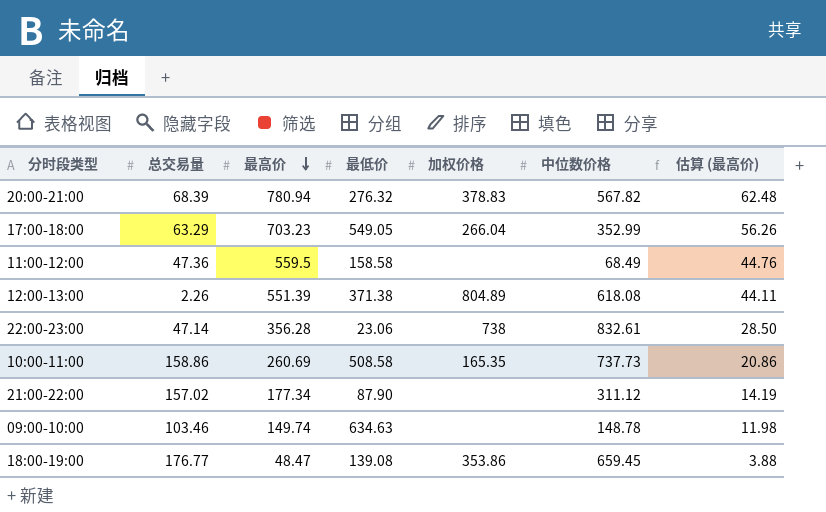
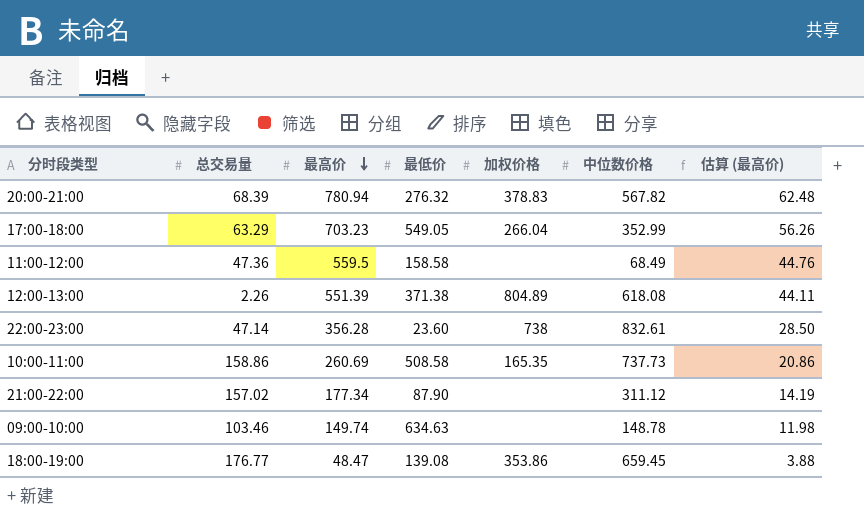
22:00-23:00 | 最低价: 23.06 -> 23.60

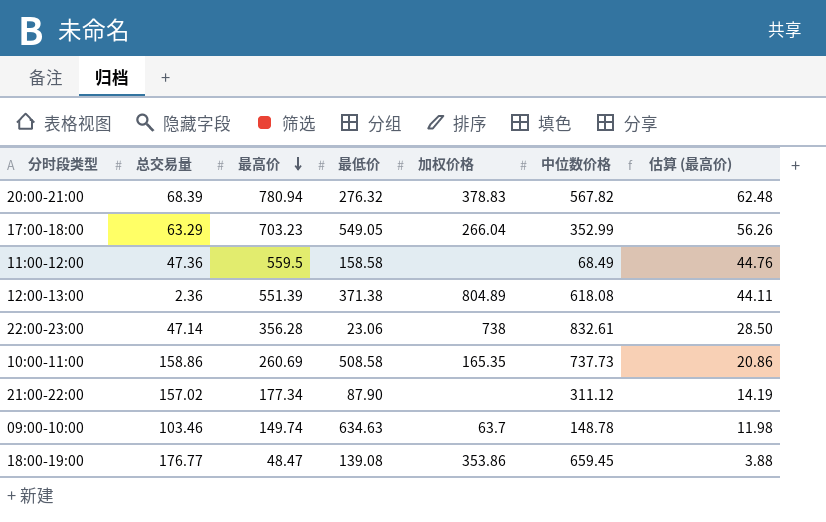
12:00-13:00 | 总交易量: 2.26 -> 2.36
22:00-23:00 | 最低价: 23.60 -> 23.06
09:00-10:00 | 加权价格: none -> 63.7

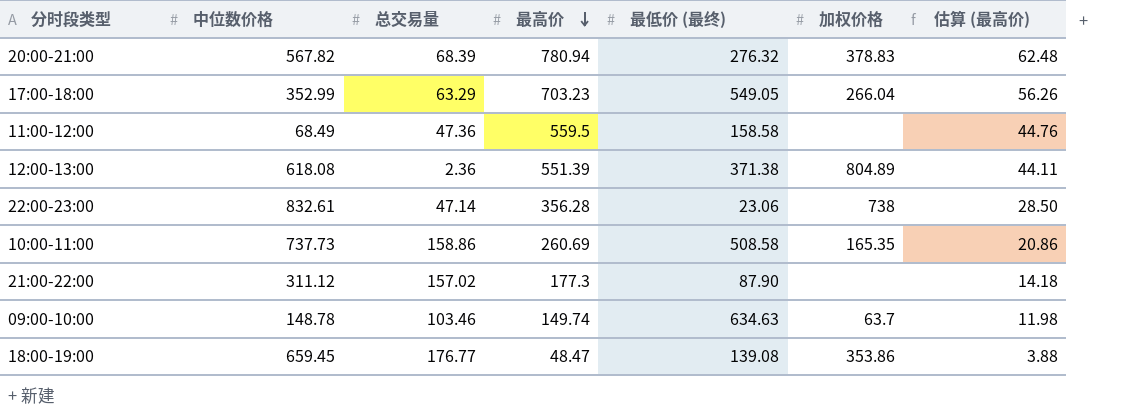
column 中位数价格 | position: 6 -> 2
column name: 最低价 -> 最低价 (最终)
21:00-22:00 | 最高价: 177.34 -> 177.3
21:00-22:00 | 估算 (最高价): 14.19 -> 14.18

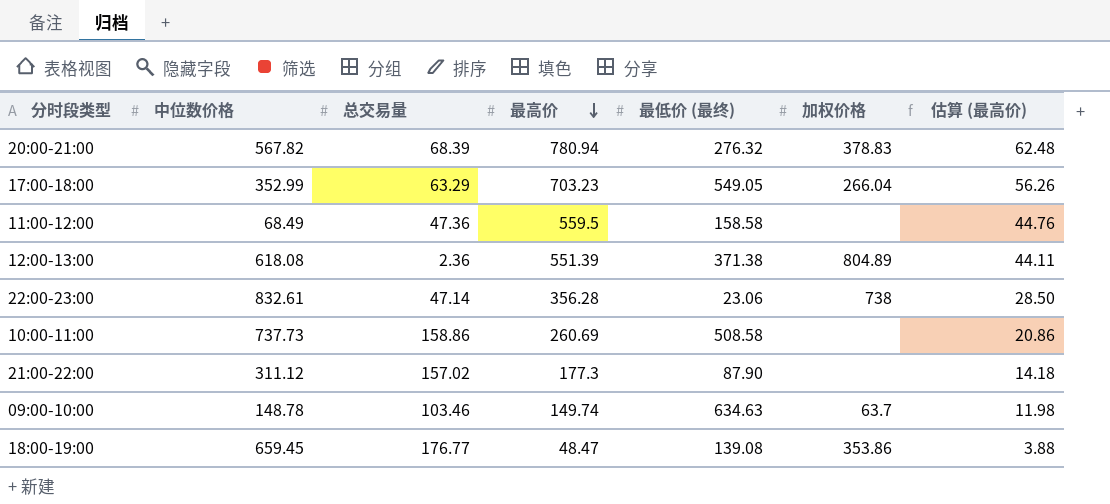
10:00-11:00 | 加权价格: 165.35 -> none

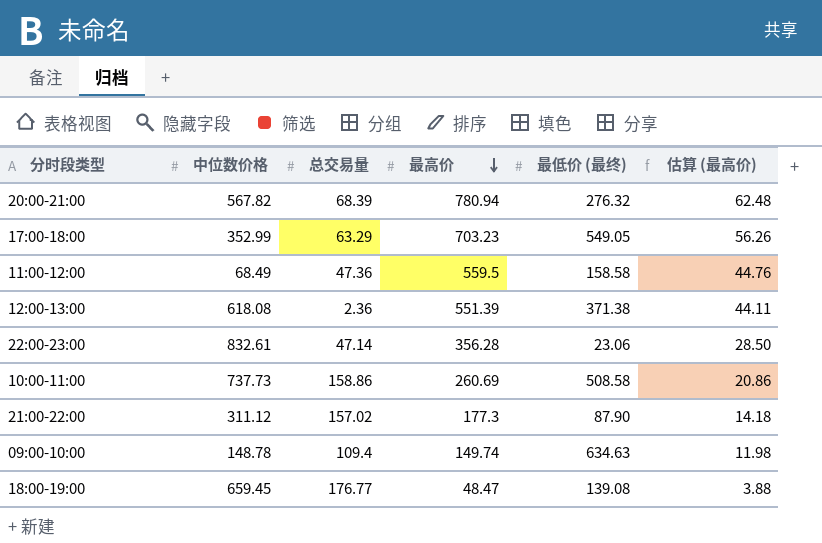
column 加权价格 | position: 6 -> none
09:00-10:00 | 总交易量: 103.46 -> 109.4

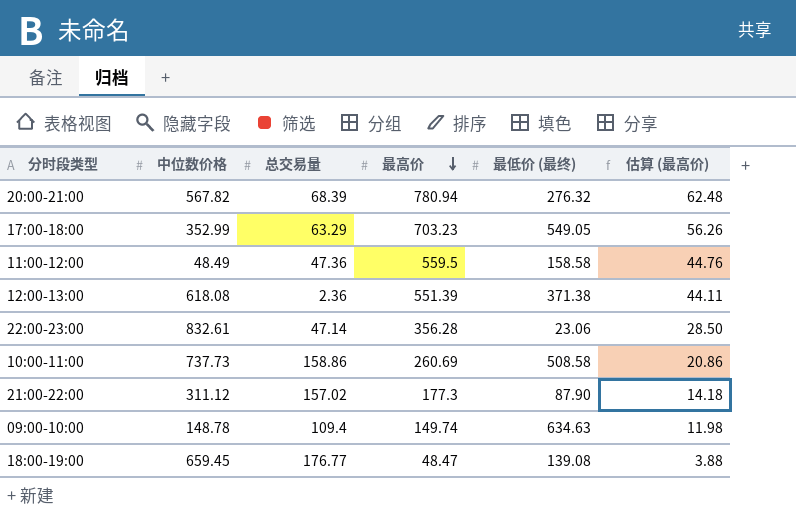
11:00-12:00 | 中位数价格: 68.49 -> 48.49

